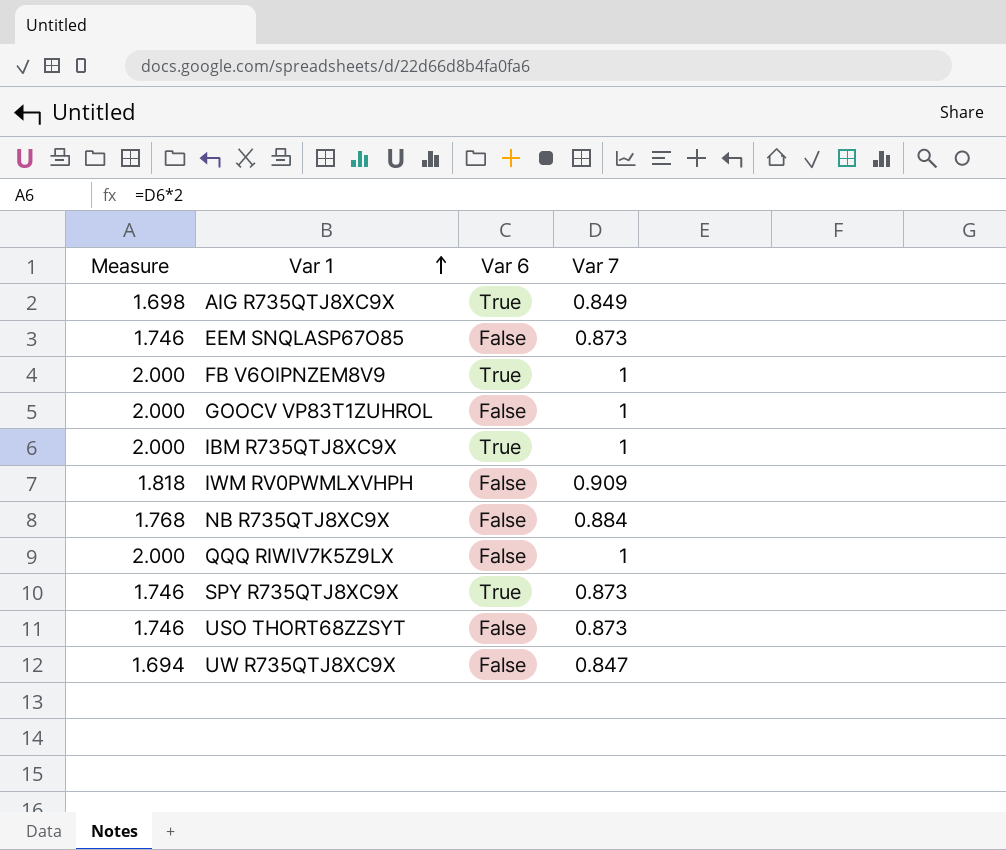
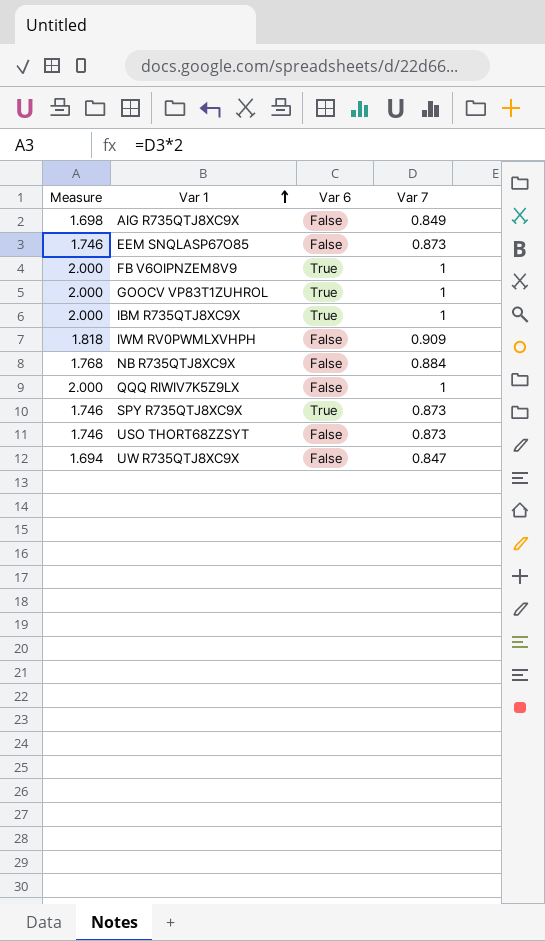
AIG R735QTJ8XC9X | Var 6: True -> False
GOOCV VP83T1ZUHROL | Var 6: False -> True

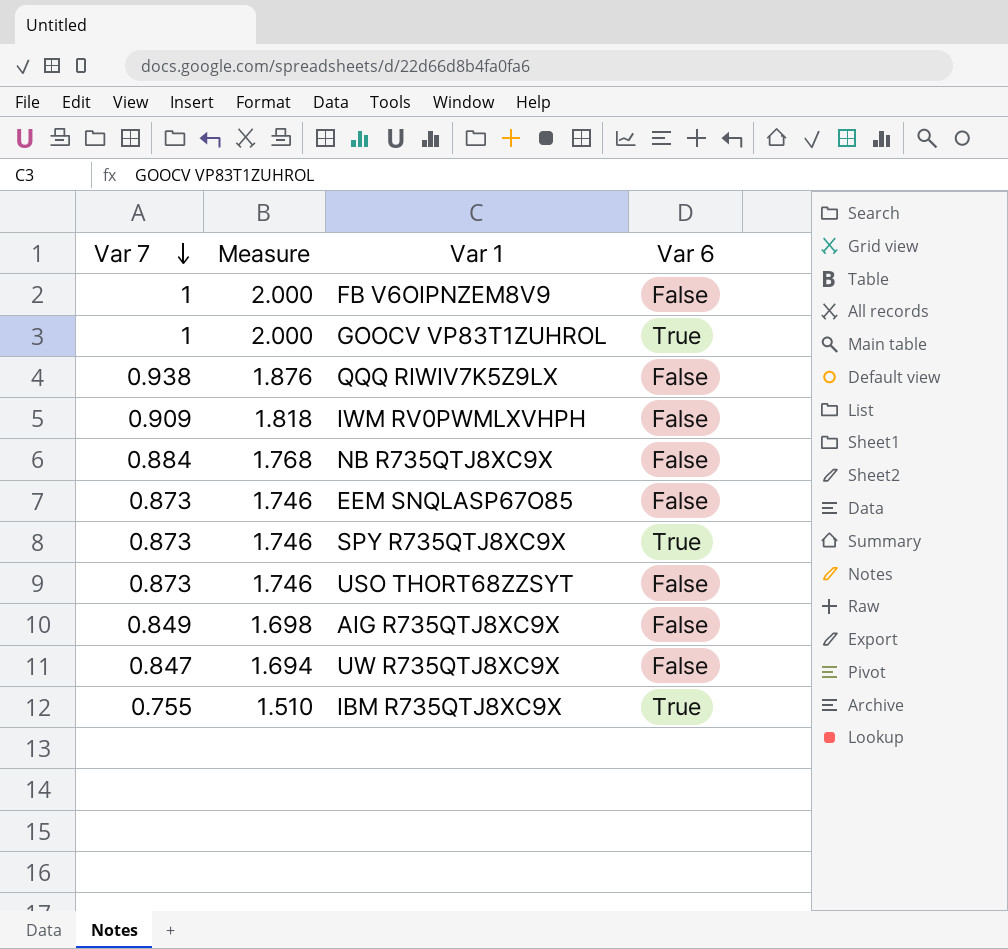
row order: Var 1 ascending -> Var 7 descending
column Var 7 | position: 4 -> 1
FB V6OIPNZEM8V9 | Var 6: True -> False
QQQ RIWIV7K5Z9LX | Var 7: 1 -> 0.938
QQQ RIWIV7K5Z9LX | Measure: 2.000 -> 1.876
IBM R735QTJ8XC9X | Var 7: 1 -> 0.755
IBM R735QTJ8XC9X | Measure: 2.000 -> 1.510

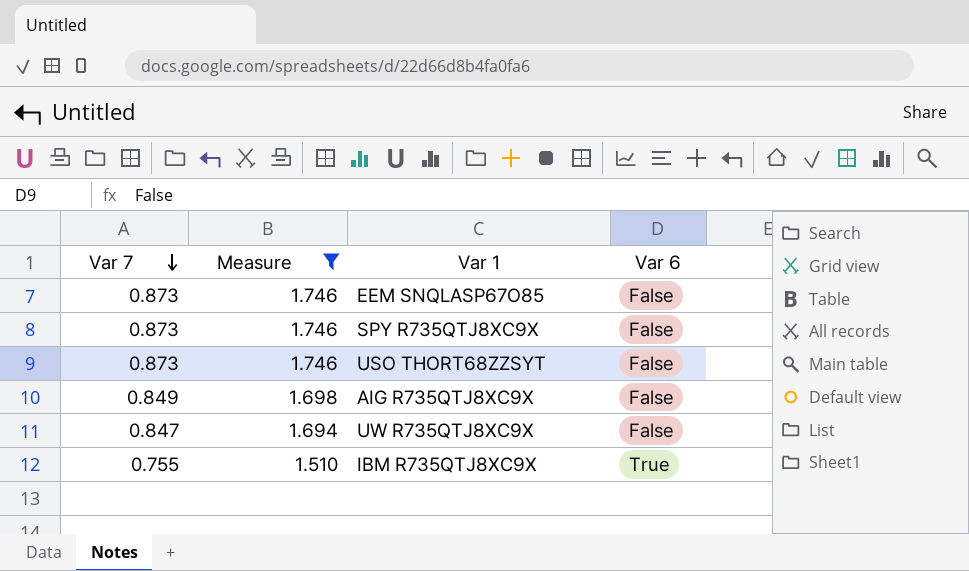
filter: none -> Measure <= 1.746
SPY R735QTJ8XC9X | Var 6: True -> False

